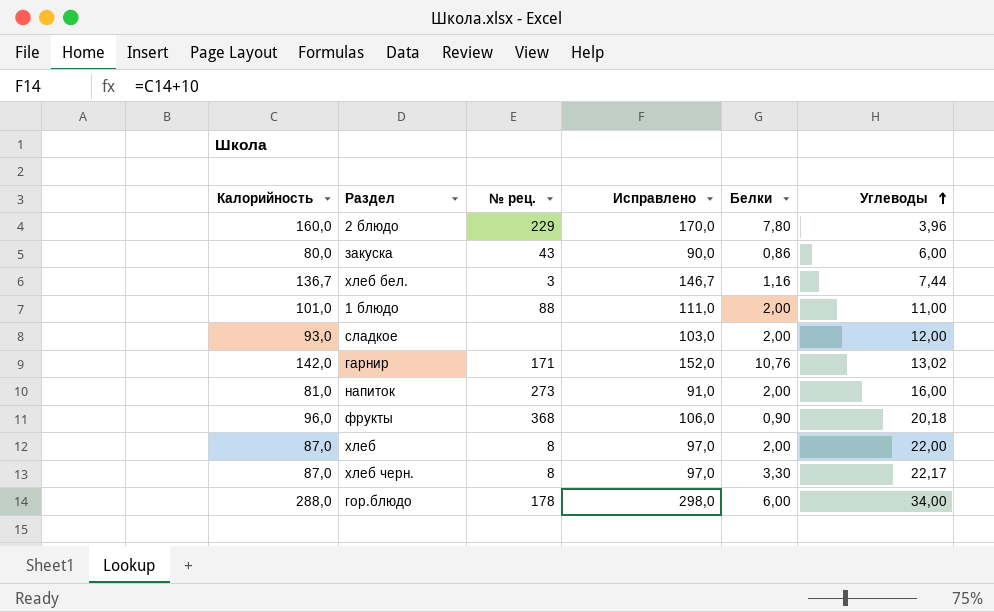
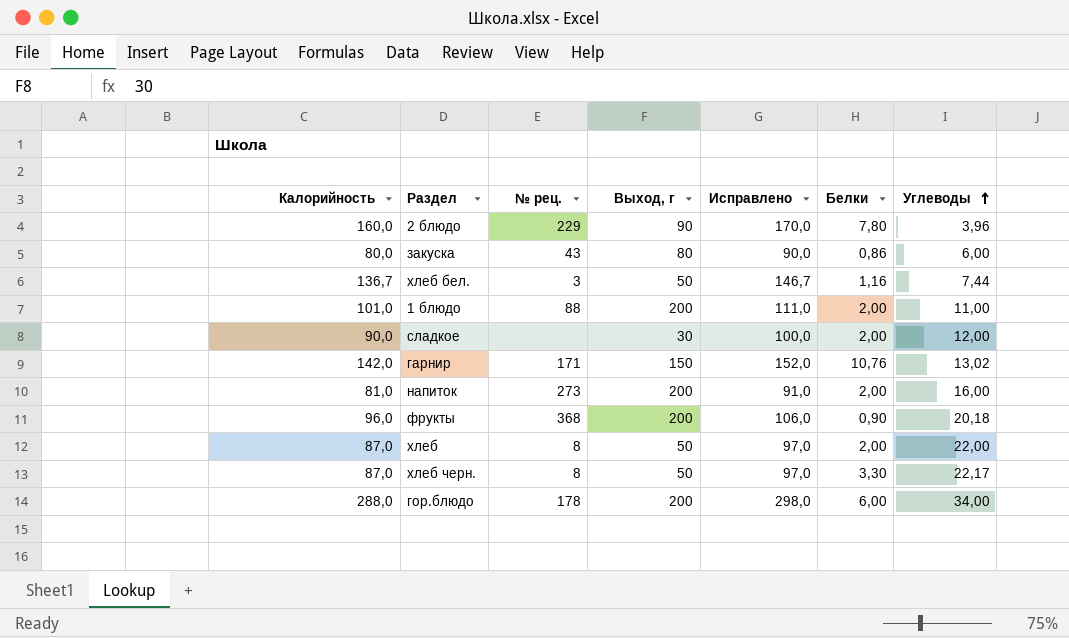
column Выход, г | position: none -> 4
сладкое | Калорийность: 93,0 -> 90,0
сладкое | Исправлено: 103,0 -> 100,0

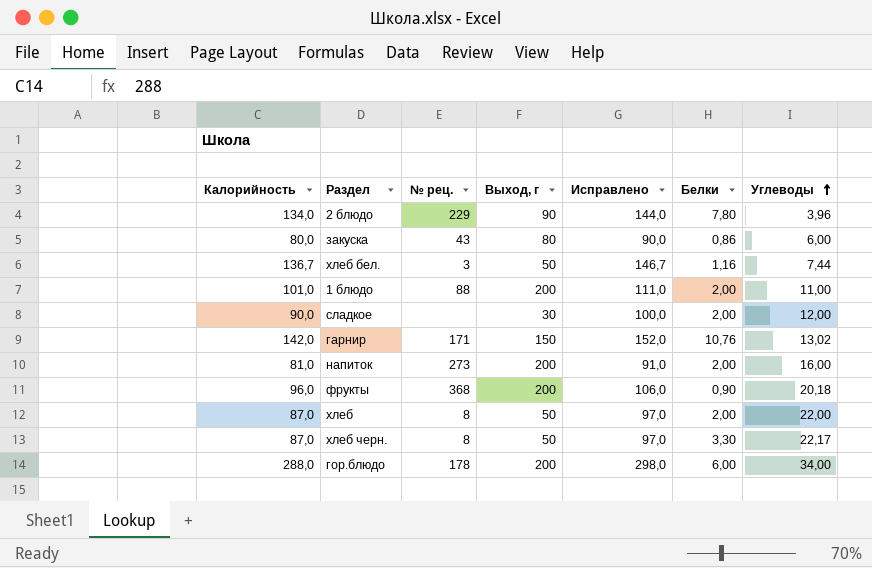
2 блюдо | Калорийность: 160,0 -> 134,0
2 блюдо | Исправлено: 170,0 -> 144,0

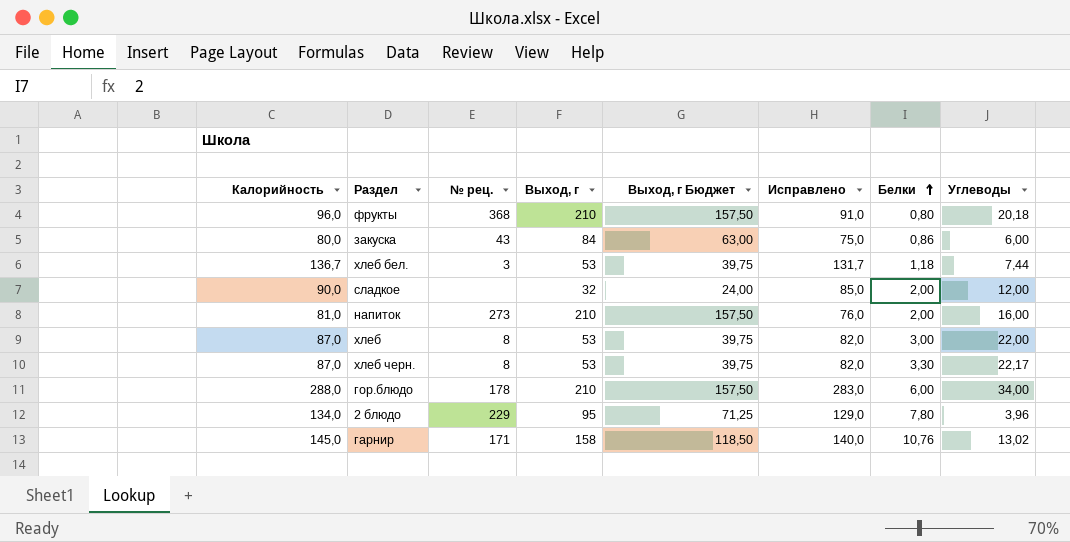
row order: Углеводы ascending -> Белки ascending
column Выход, г Бюджет | formula: none -> [Выход, г] * 0,75
column Исправлено | formula: [Калорийность] + 10 -> [Калорийность] - 5
row 1 блюдо: 101,0 | 88 | 200 | 111,0 | 2,00 | 11,00 -> none
фрукты | Выход, г: 200 -> 210
фрукты | Белки: 0,90 -> 0,80
закуска | Выход, г: 80 -> 84
хлеб бел. | Выход, г: 50 -> 53
хлеб бел. | Белки: 1,16 -> 1,18
сладкое | Выход, г: 30 -> 32
напиток | Выход, г: 200 -> 210
хлеб | Выход, г: 50 -> 53
хлеб | Белки: 2,00 -> 3,00
хлеб черн. | Выход, г: 50 -> 53
гор.блюдо | Выход, г: 200 -> 210
2 блюдо | Выход, г: 90 -> 95
гарнир | Калорийность: 142,0 -> 145,0
гарнир | Выход, г: 150 -> 158

